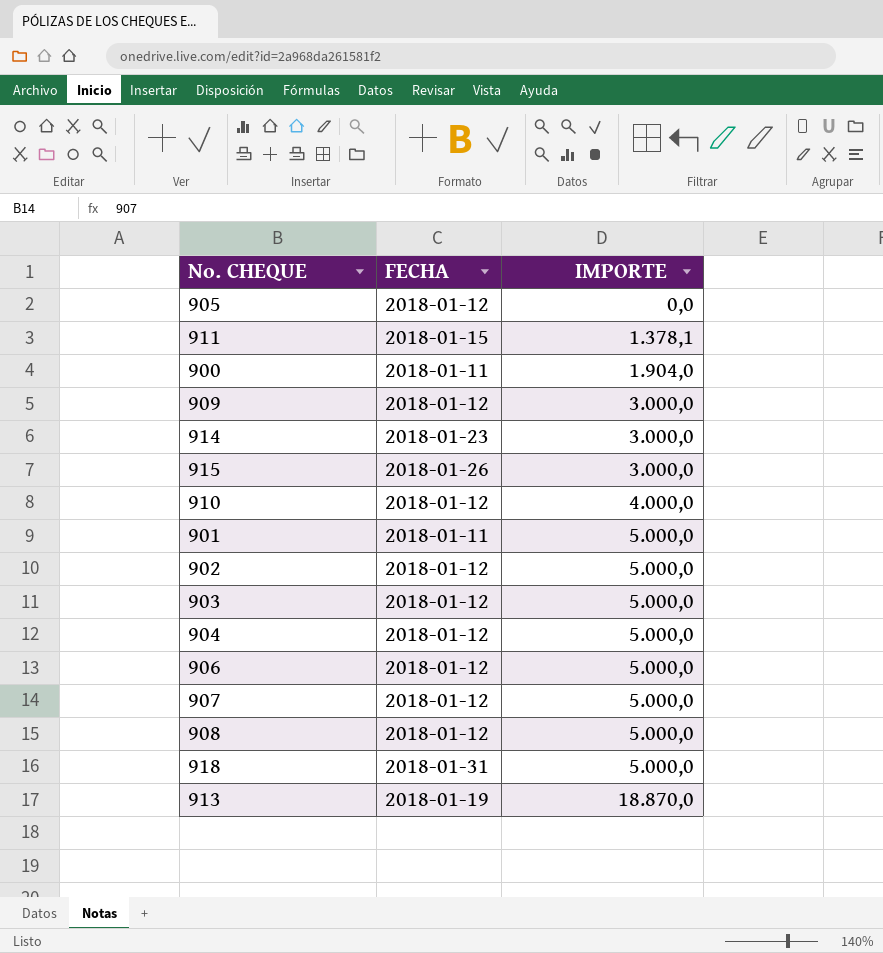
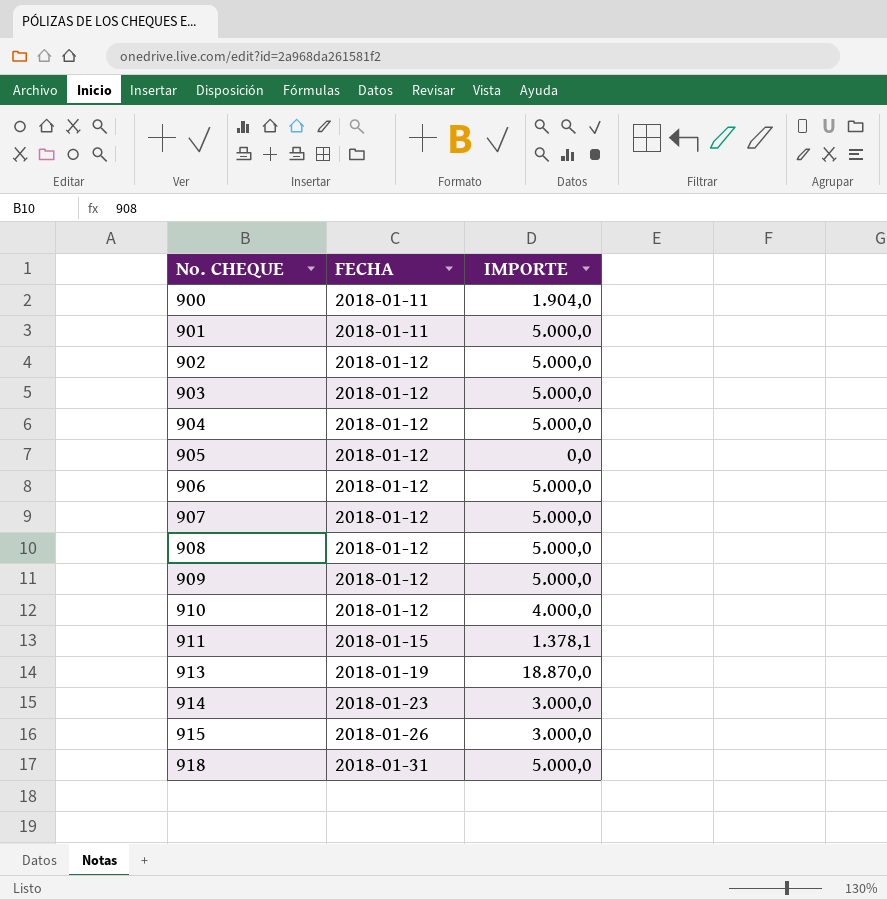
row order: IMPORTE ascending -> No. CHEQUE ascending
909 | IMPORTE: 3.000,0 -> 5.000,0

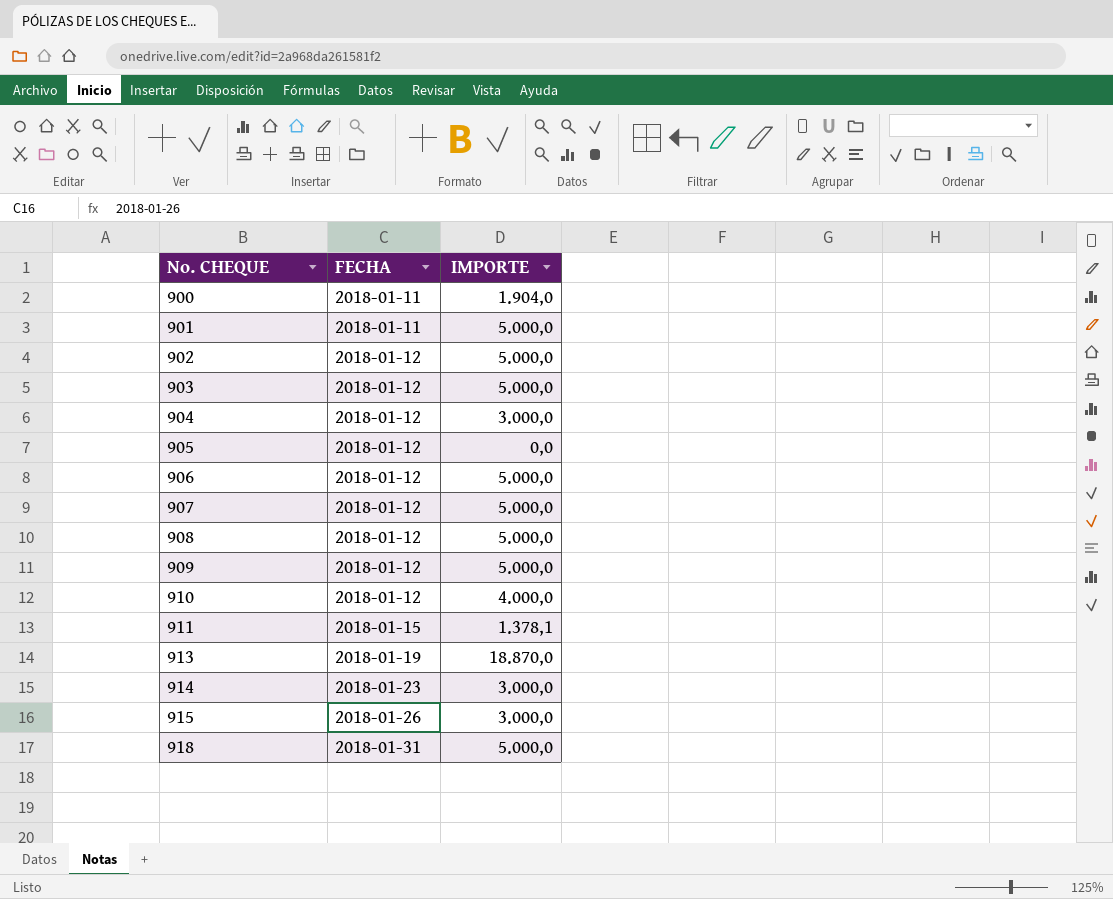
904 | IMPORTE: 5.000,0 -> 3.000,0

